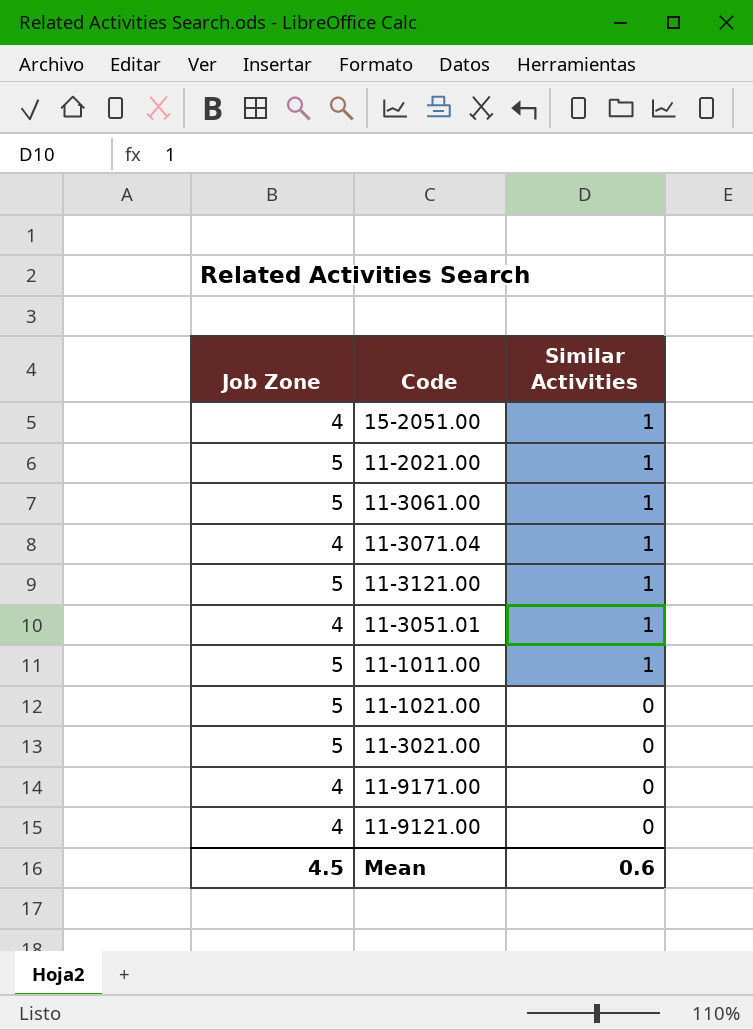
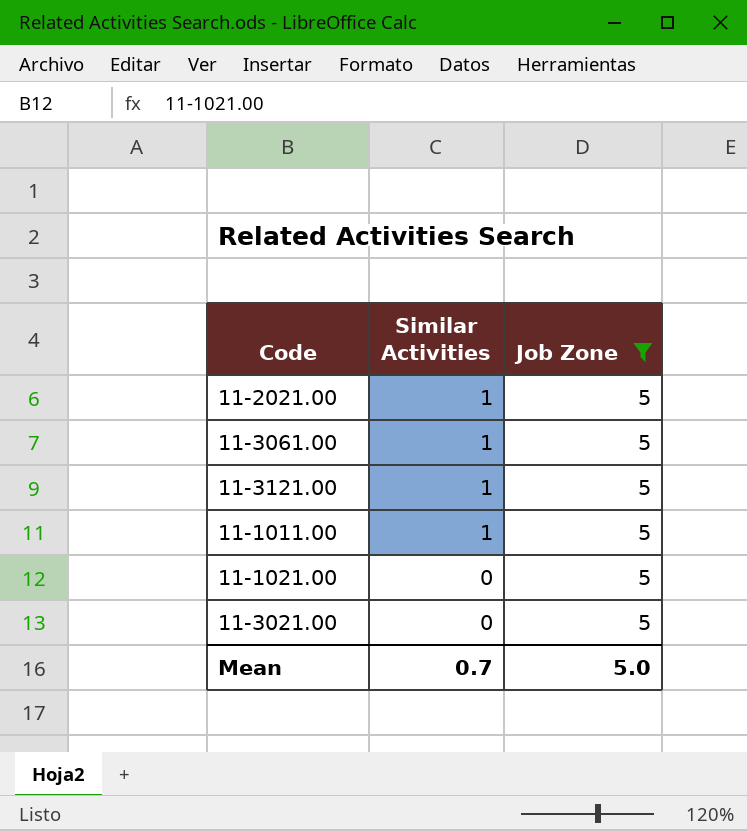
filter: none -> Job Zone = 5
column Job Zone | position: 1 -> 3
Mean | Similar Activities: 0.6 -> 0.7
Mean | Job Zone: 4.5 -> 5.0

